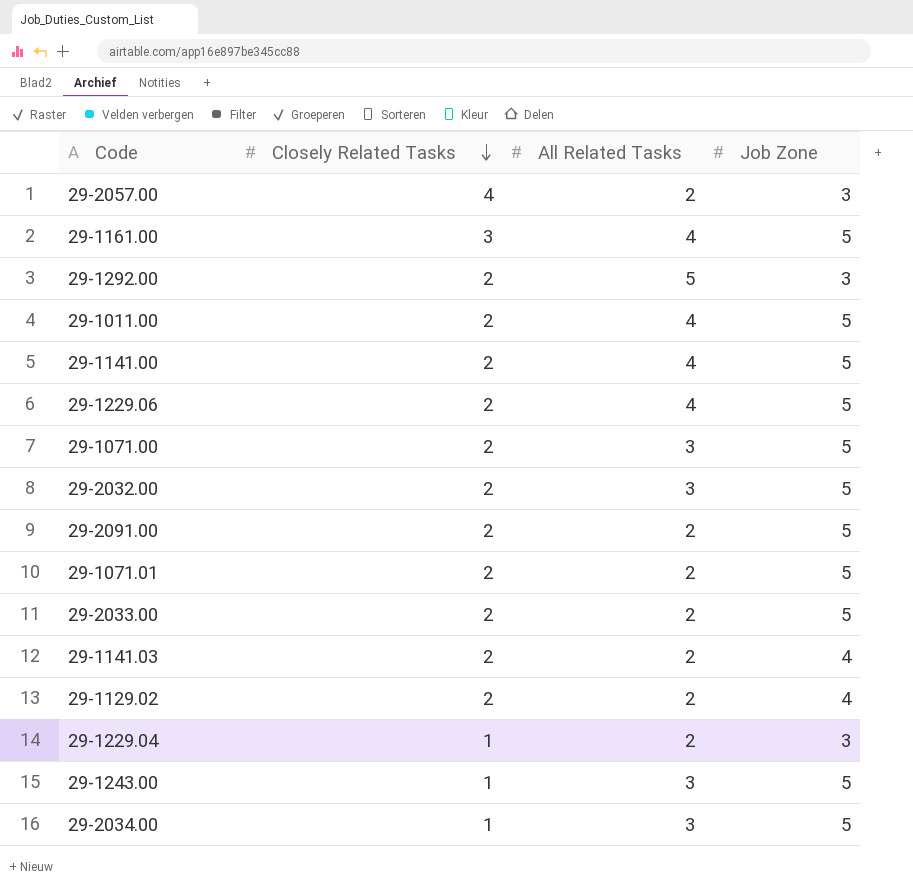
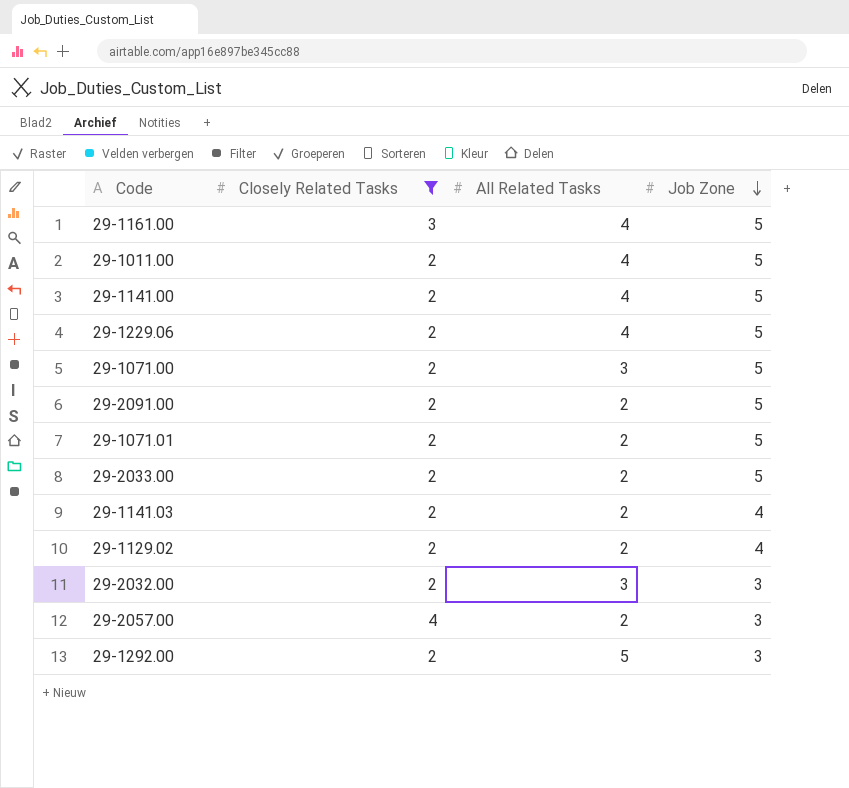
filter: none -> Closely Related Tasks != 1
row order: Closely Related Tasks descending -> Job Zone descending
29-2032.00 | Job Zone: 5 -> 3

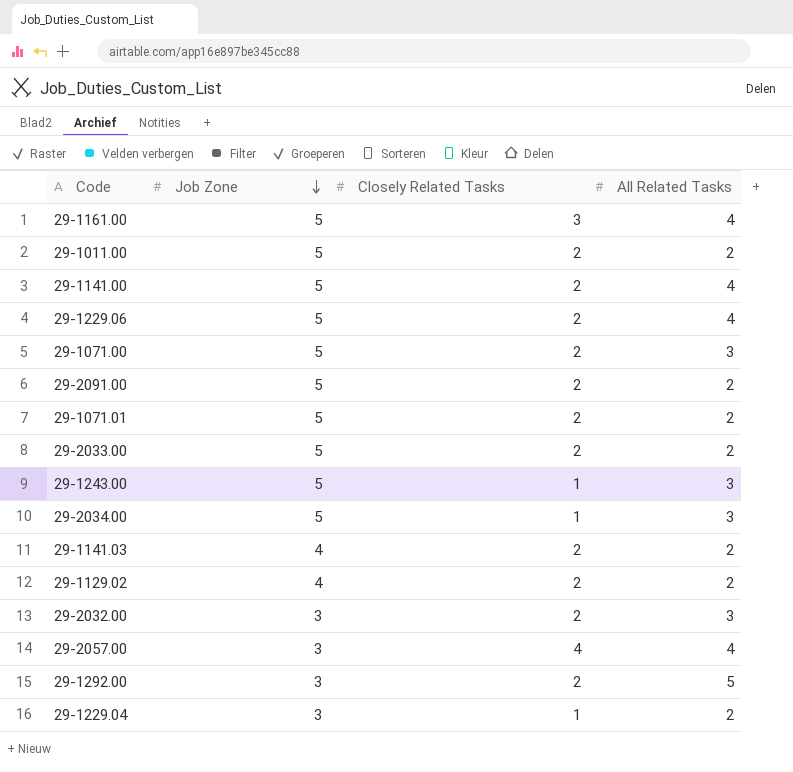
filter: Closely Related Tasks != 1 -> none
column Job Zone | position: 4 -> 2
29-1011.00 | All Related Tasks: 4 -> 2
29-2057.00 | All Related Tasks: 2 -> 4

